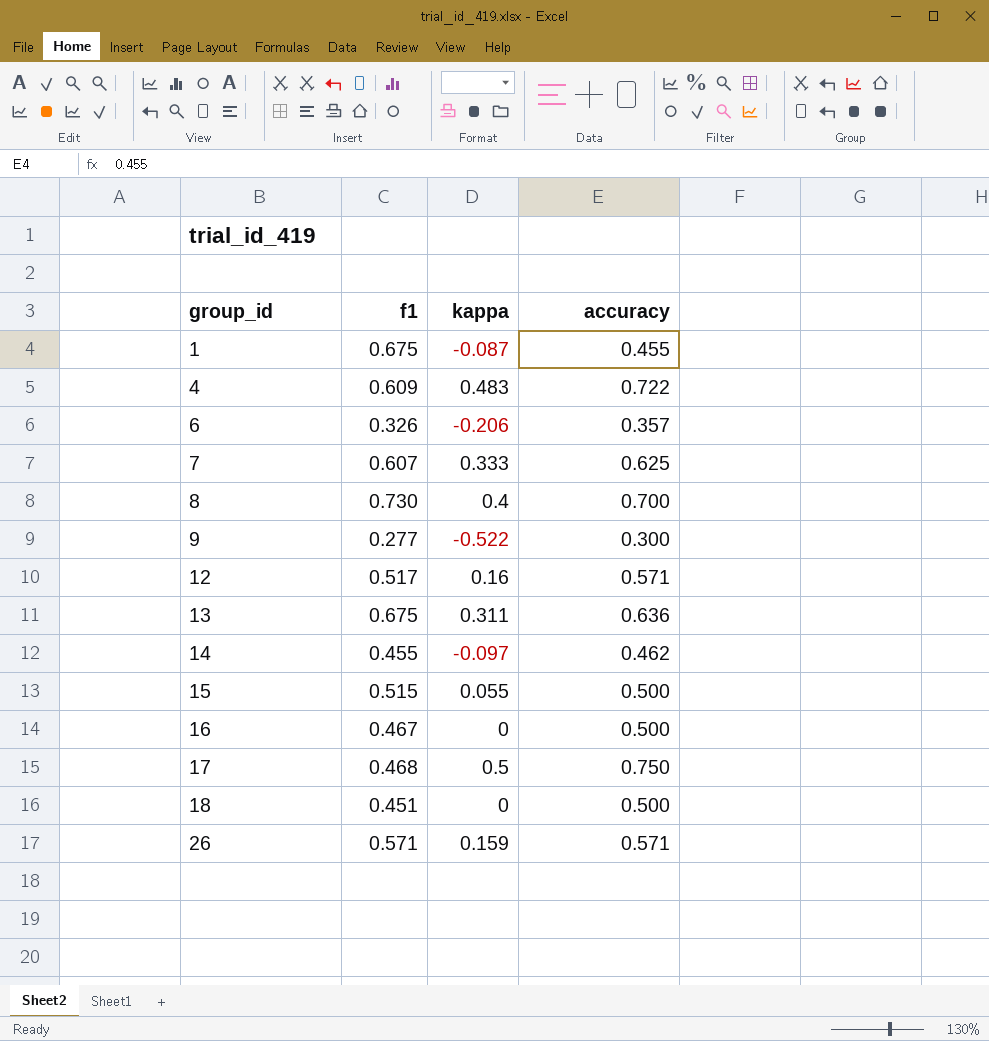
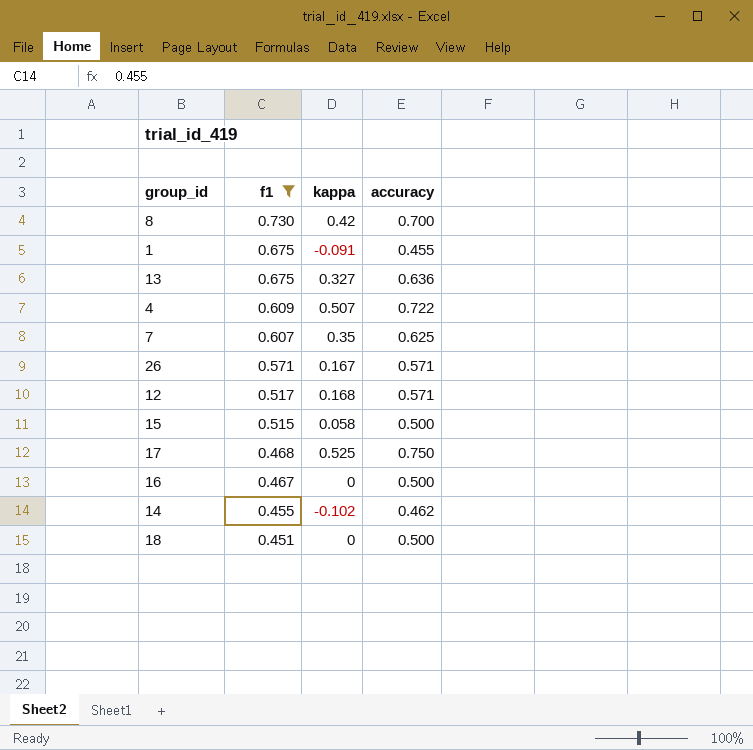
filter: none -> f1 >= 0.451
row order: group_id ascending -> f1 descending
8 | kappa: 0.4 -> 0.42
1 | kappa: -0.087 -> -0.091
13 | kappa: 0.311 -> 0.327
4 | kappa: 0.483 -> 0.507
7 | kappa: 0.333 -> 0.35
26 | kappa: 0.159 -> 0.167
12 | kappa: 0.16 -> 0.168
15 | kappa: 0.055 -> 0.058
17 | kappa: 0.5 -> 0.525
14 | kappa: -0.097 -> -0.102

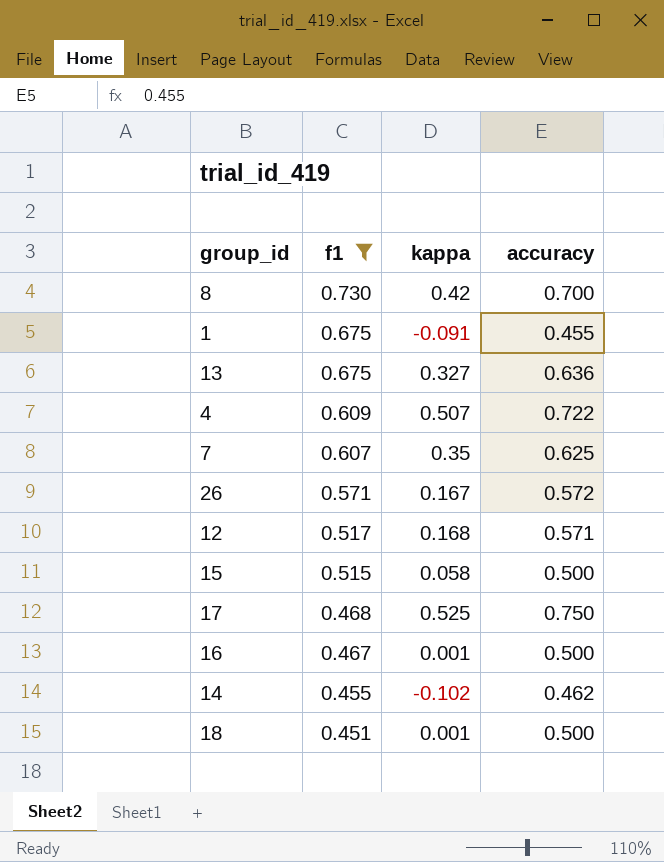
26 | accuracy: 0.571 -> 0.572
16 | kappa: 0 -> 0.001
18 | kappa: 0 -> 0.001

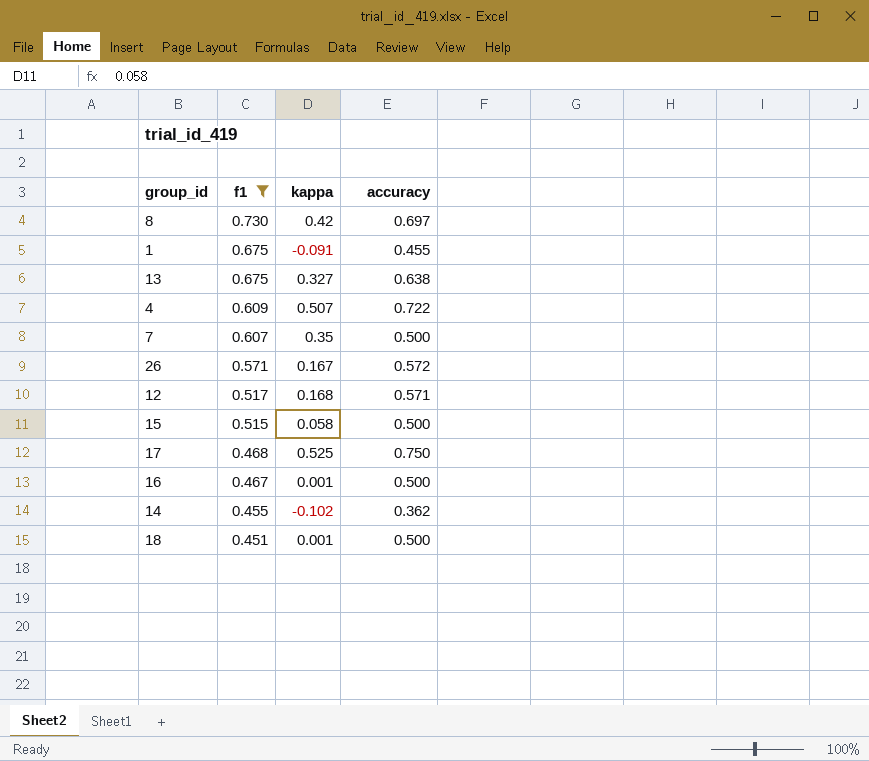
8 | accuracy: 0.700 -> 0.697
13 | accuracy: 0.636 -> 0.638
7 | accuracy: 0.625 -> 0.500
14 | accuracy: 0.462 -> 0.362

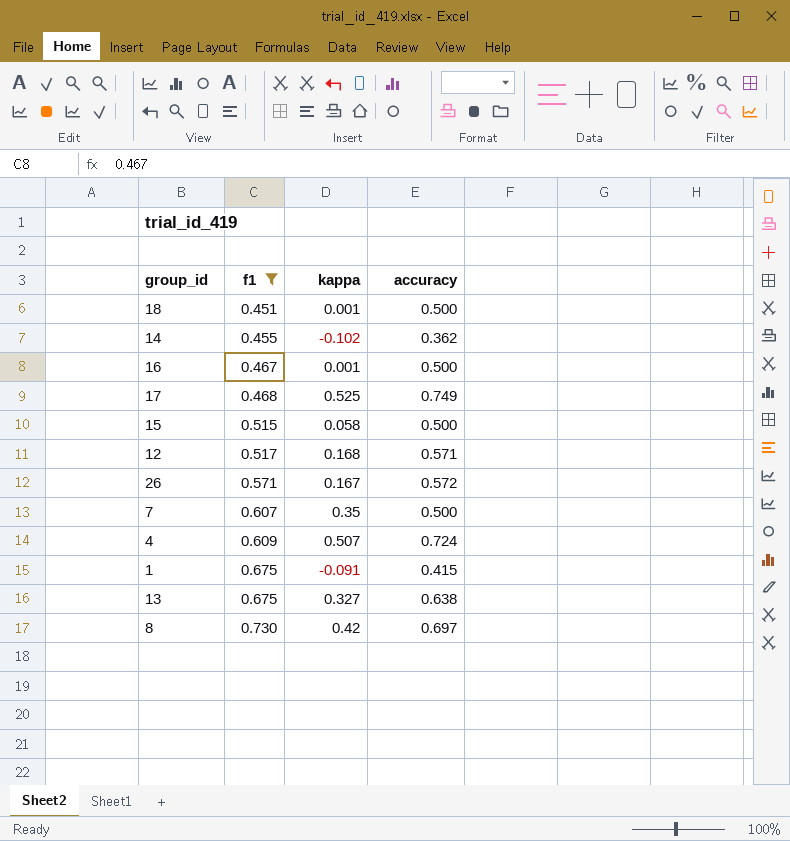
row order: f1 descending -> f1 ascending
17 | accuracy: 0.750 -> 0.749
4 | accuracy: 0.722 -> 0.724
1 | accuracy: 0.455 -> 0.415

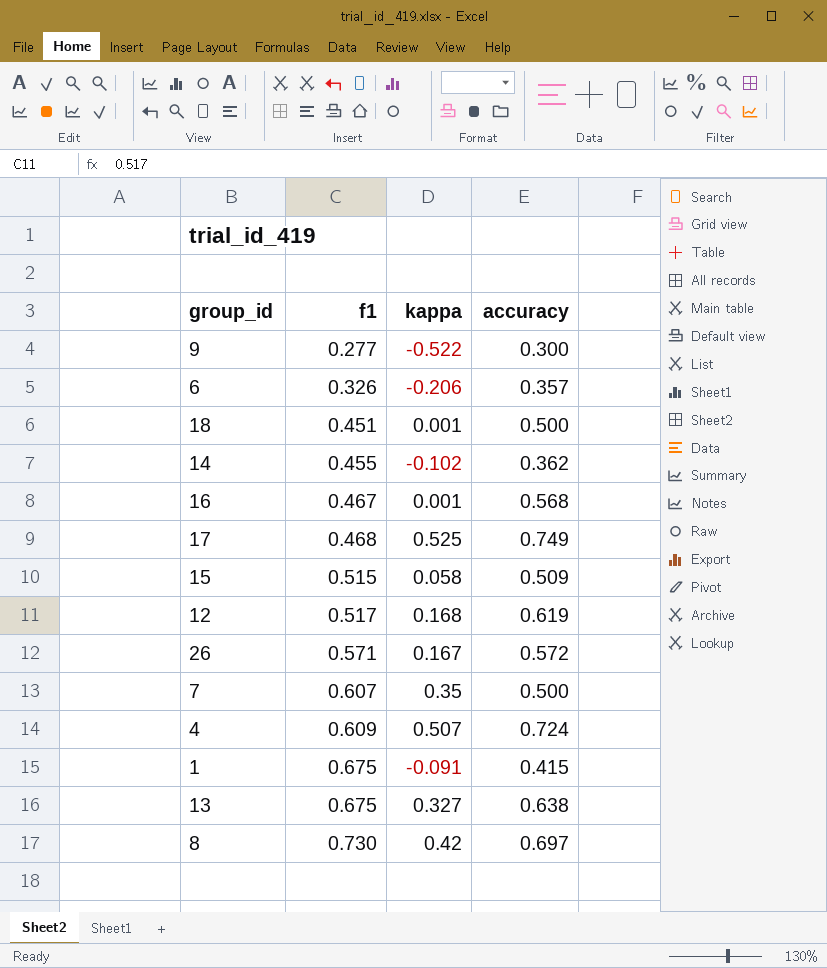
filter: f1 >= 0.451 -> none
16 | accuracy: 0.500 -> 0.568
15 | accuracy: 0.500 -> 0.509
12 | accuracy: 0.571 -> 0.619

